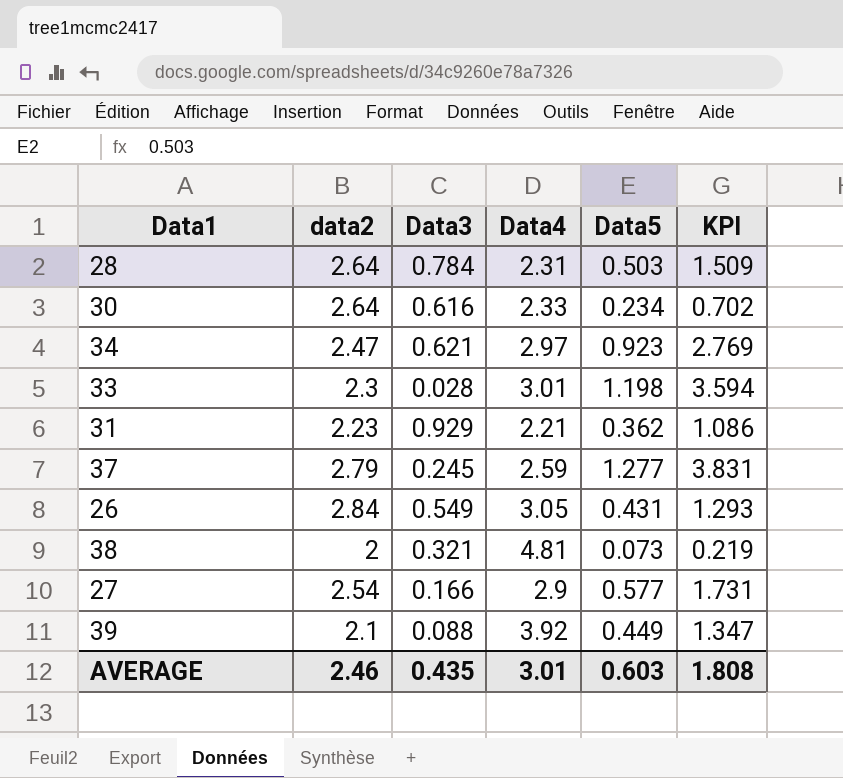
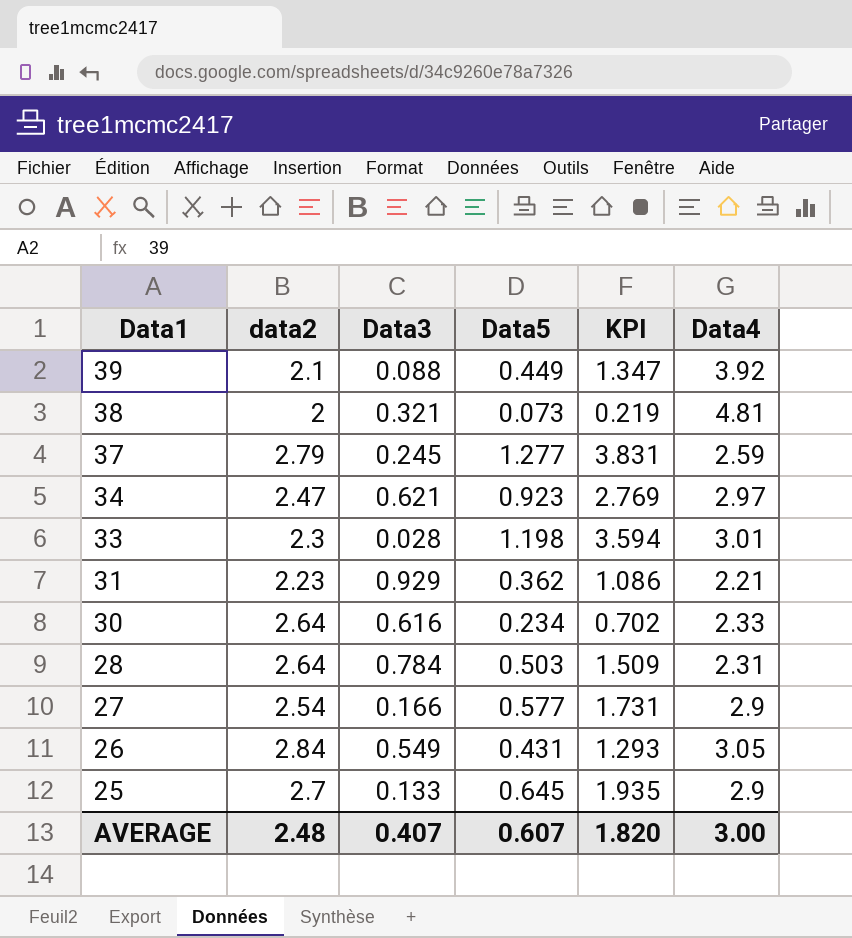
row order: none -> Data1 descending
column Data4 | position: 4 -> 6
row 25: none -> 2.7 | 0.133 | 0.645 | 1.935 | 2.9
AVERAGE | data2: 2.46 -> 2.48
AVERAGE | Data3: 0.435 -> 0.407
AVERAGE | Data5: 0.603 -> 0.607
AVERAGE | KPI: 1.808 -> 1.820
AVERAGE | Data4: 3.01 -> 3.00

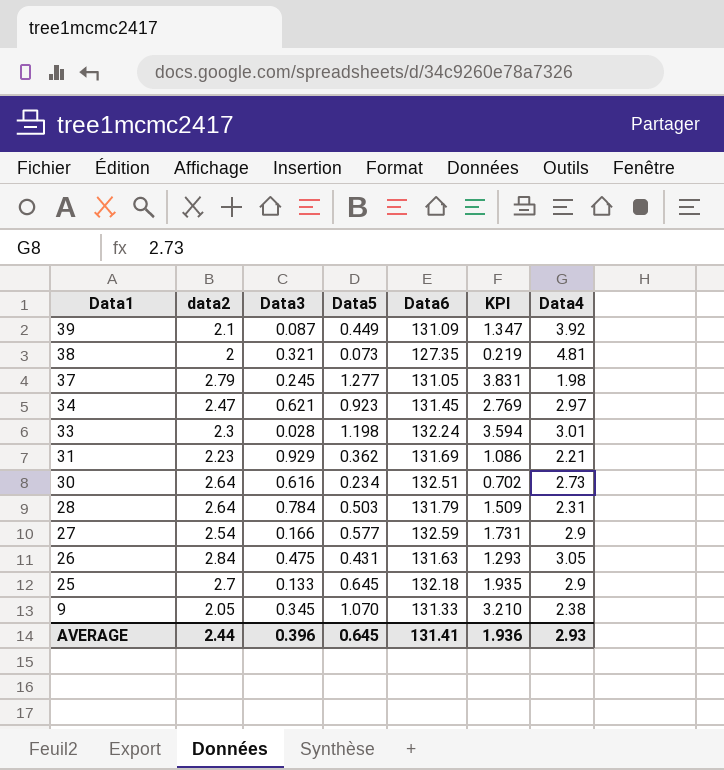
column Data6 | position: none -> 5
39 | Data3: 0.088 -> 0.087
37 | Data4: 2.59 -> 1.98
30 | Data4: 2.33 -> 2.73
26 | Data3: 0.549 -> 0.475
row 9: none -> 2.05 | 0.345 | 1.070 | 131.33 | 3.210 | 2.38
AVERAGE | data2: 2.48 -> 2.44
AVERAGE | Data3: 0.407 -> 0.396
AVERAGE | Data5: 0.607 -> 0.645
AVERAGE | KPI: 1.820 -> 1.936
AVERAGE | Data4: 3.00 -> 2.93

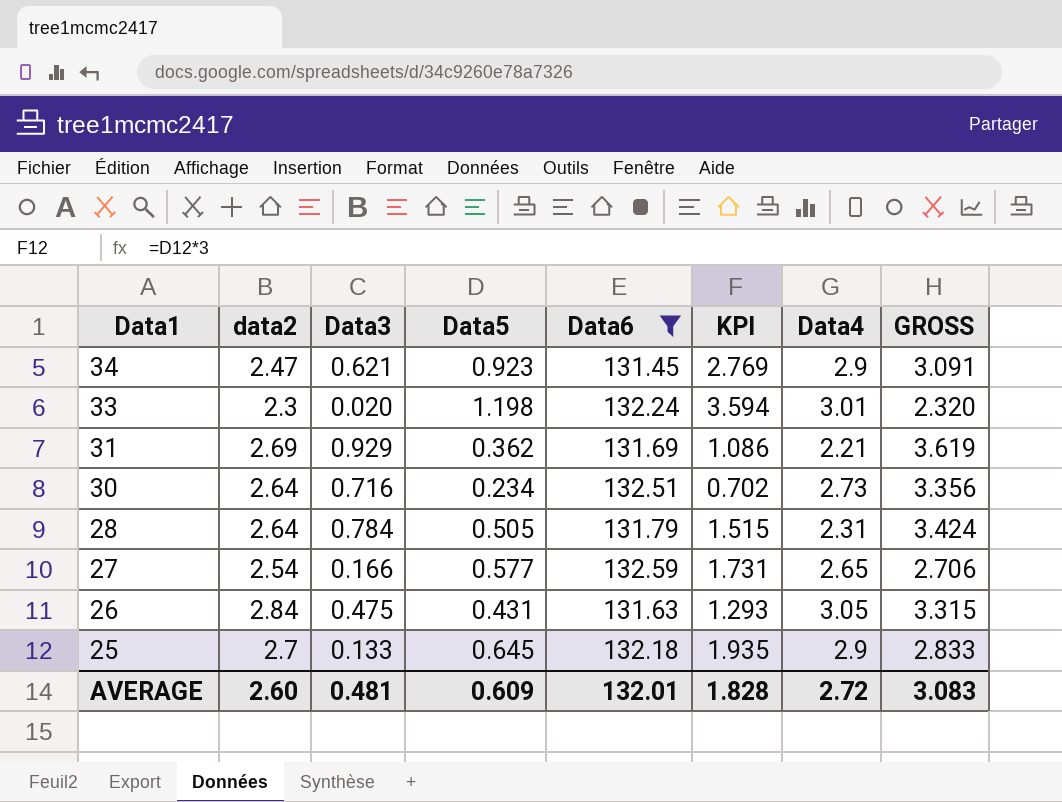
filter: none -> Data6 >= 131.45
column GROSS | formula: none -> [data2] + [Data3]
34 | Data4: 2.97 -> 2.9
33 | Data3: 0.028 -> 0.020
31 | data2: 2.23 -> 2.69
30 | Data3: 0.616 -> 0.716
28 | Data5: 0.503 -> 0.505
28 | KPI: 1.509 -> 1.515
27 | Data4: 2.9 -> 2.65
AVERAGE | data2: 2.44 -> 2.60
AVERAGE | Data3: 0.396 -> 0.481
AVERAGE | Data5: 0.645 -> 0.609
AVERAGE | Data6: 131.41 -> 132.01
AVERAGE | KPI: 1.936 -> 1.828
AVERAGE | Data4: 2.93 -> 2.72

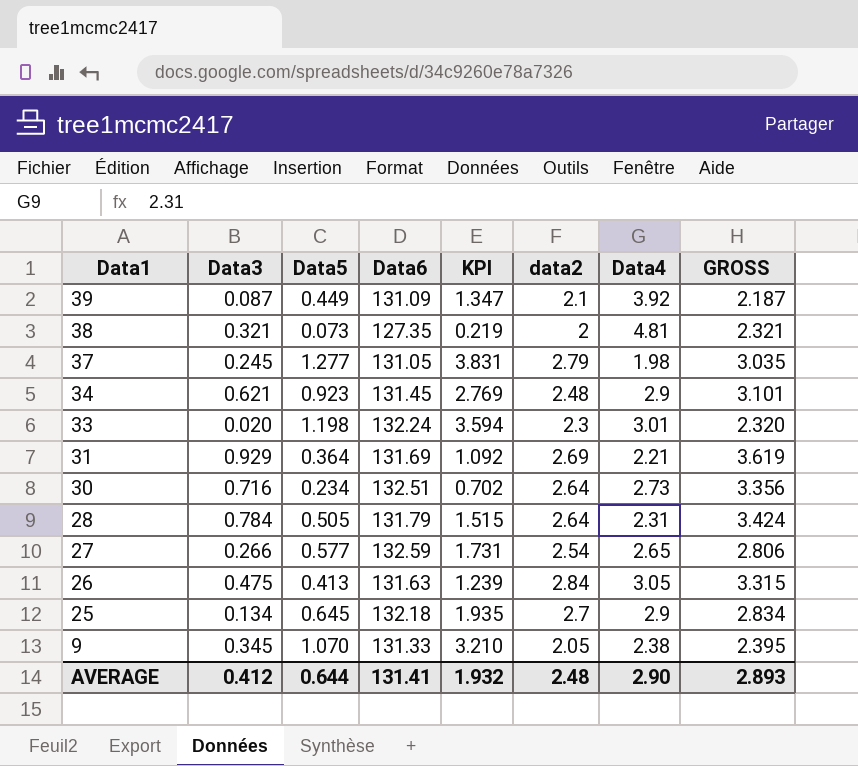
filter: Data6 >= 131.45 -> none
column data2 | position: 2 -> 6
34 | data2: 2.47 -> 2.48
34 | GROSS: 3.091 -> 3.101
31 | Data5: 0.362 -> 0.364
31 | KPI: 1.086 -> 1.092
27 | Data3: 0.166 -> 0.266
27 | GROSS: 2.706 -> 2.806
26 | Data5: 0.431 -> 0.413
26 | KPI: 1.293 -> 1.239
25 | Data3: 0.133 -> 0.134
25 | GROSS: 2.833 -> 2.834
AVERAGE | Data3: 0.481 -> 0.412
AVERAGE | Data5: 0.609 -> 0.644
AVERAGE | Data6: 132.01 -> 131.41
AVERAGE | KPI: 1.828 -> 1.932
AVERAGE | data2: 2.60 -> 2.48
AVERAGE | Data4: 2.72 -> 2.90
AVERAGE | GROSS: 3.083 -> 2.893

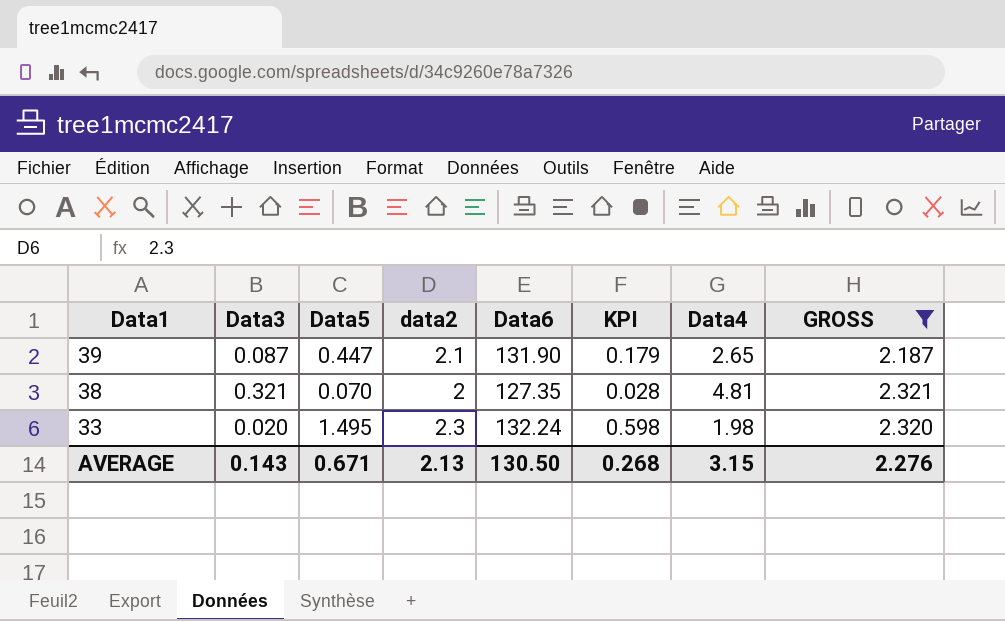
filter: none -> GROSS <= 2.321
column data2 | position: 6 -> 4
column KPI | formula: [Data5] * 3 -> [Data5] * 0.4
39 | Data5: 0.449 -> 0.447
39 | Data6: 131.09 -> 131.90
39 | Data4: 3.92 -> 2.65
38 | Data5: 0.073 -> 0.070
33 | Data5: 1.198 -> 1.495
33 | Data4: 3.01 -> 1.98
AVERAGE | Data3: 0.412 -> 0.143
AVERAGE | Data5: 0.644 -> 0.671
AVERAGE | data2: 2.48 -> 2.13
AVERAGE | Data6: 131.41 -> 130.50
AVERAGE | KPI: 1.932 -> 0.268
AVERAGE | Data4: 2.90 -> 3.15
AVERAGE | GROSS: 2.893 -> 2.276

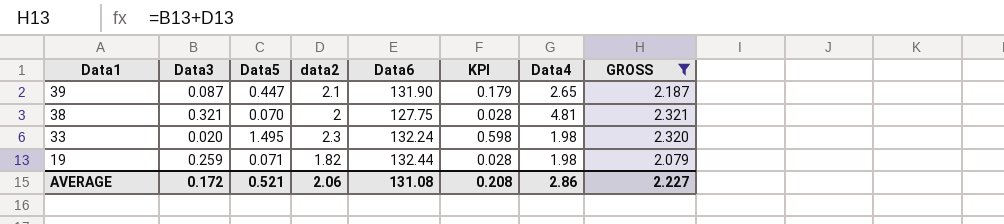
38 | Data6: 127.35 -> 127.75
row 19: none -> 0.259 | 0.071 | 1.82 | 132.44 | 0.028 | 1.98 | 2.079
AVERAGE | Data3: 0.143 -> 0.172
AVERAGE | Data5: 0.671 -> 0.521
AVERAGE | data2: 2.13 -> 2.06
AVERAGE | Data6: 130.50 -> 131.08
AVERAGE | KPI: 0.268 -> 0.208
AVERAGE | Data4: 3.15 -> 2.86
AVERAGE | GROSS: 2.276 -> 2.227

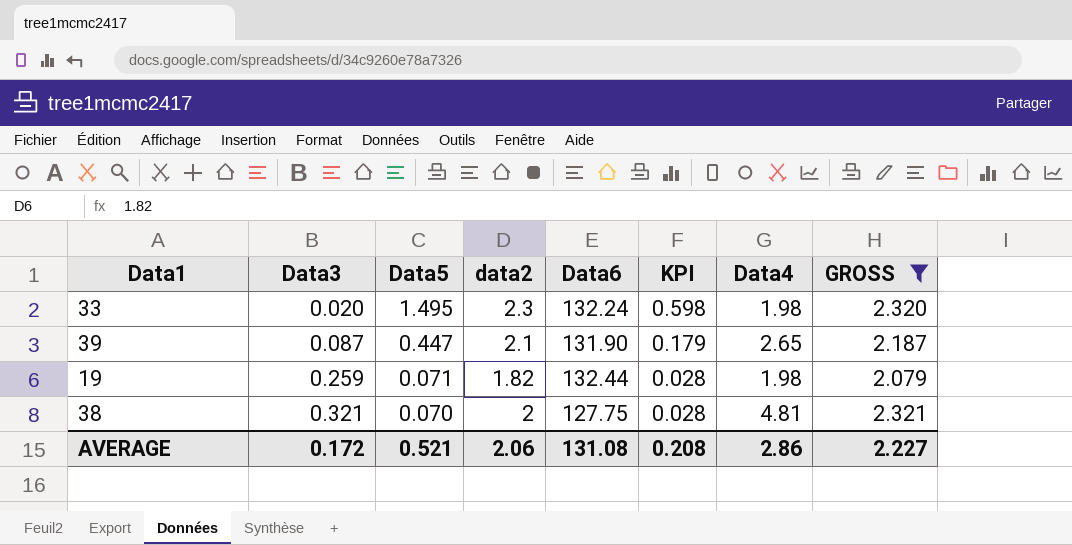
row order: Data1 descending -> Data3 ascending

